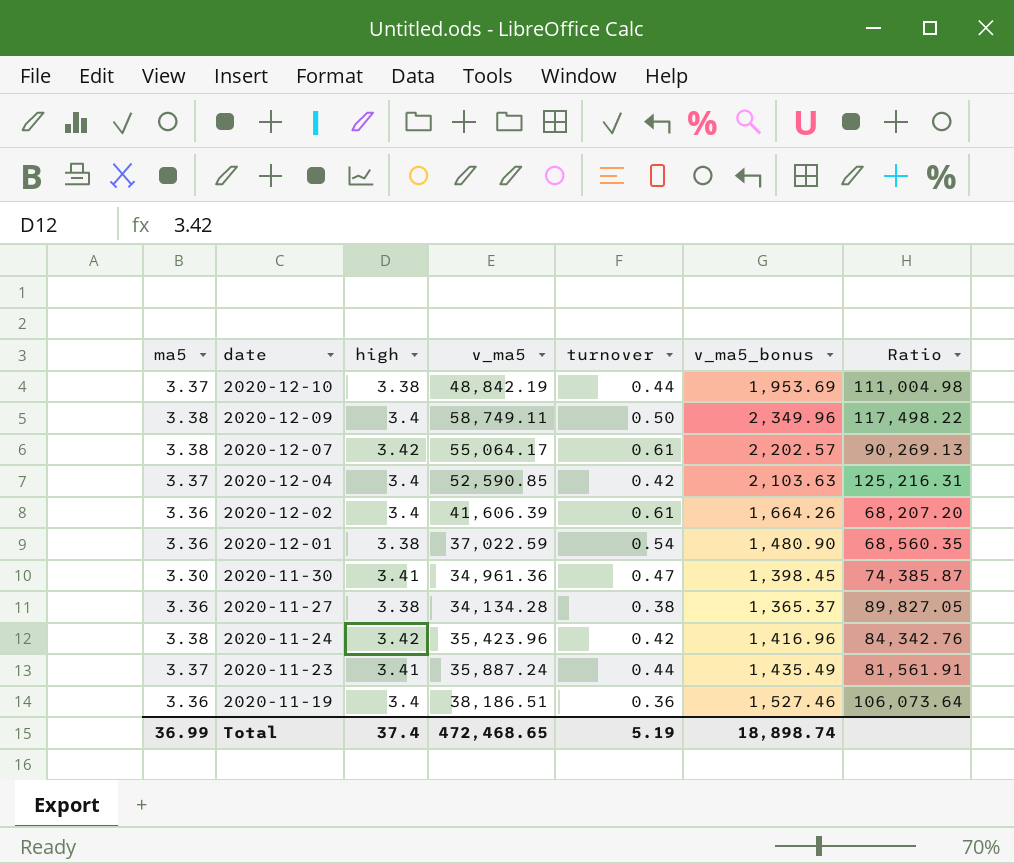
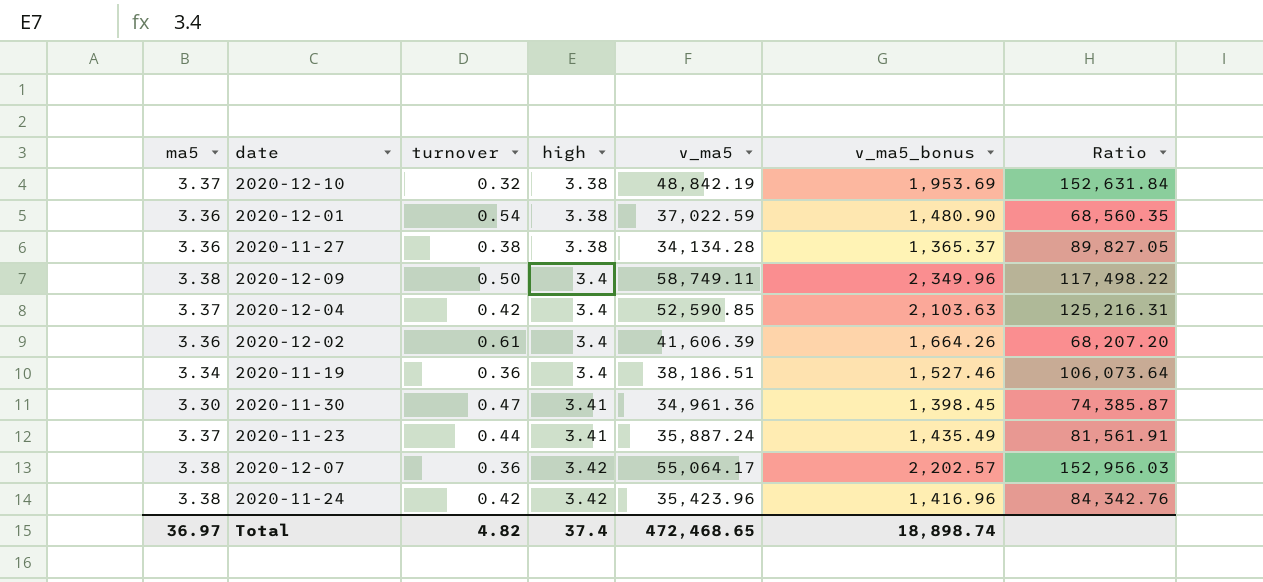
row order: date descending -> high ascending
column turnover | position: 5 -> 3
2020-12-10 | turnover: 0.44 -> 0.32
2020-12-10 | Ratio: 111,004.98 -> 152,631.84
2020-11-19 | ma5: 3.36 -> 3.34
2020-12-07 | turnover: 0.61 -> 0.36
2020-12-07 | Ratio: 90,269.13 -> 152,956.03
Total | ma5: 36.99 -> 36.97
Total | turnover: 5.19 -> 4.82

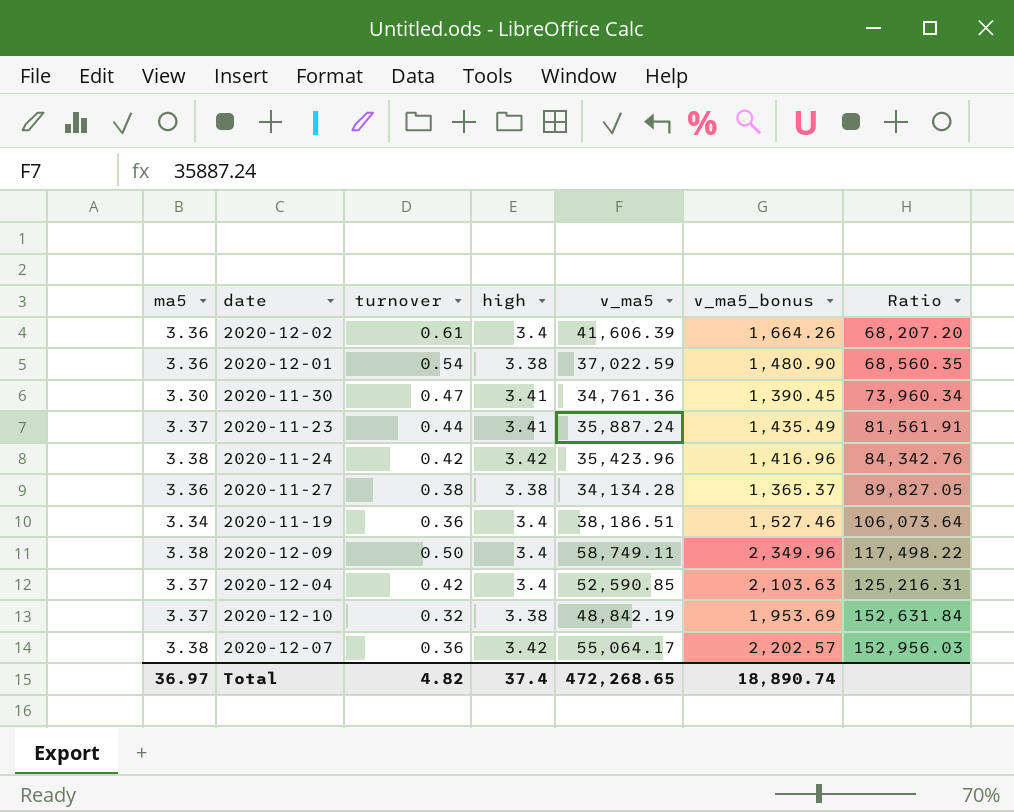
row order: high ascending -> Ratio ascending
2020-11-30 | v_ma5: 34,961.36 -> 34,761.36
2020-11-30 | v_ma5_bonus: 1,398.45 -> 1,390.45
2020-11-30 | Ratio: 74,385.87 -> 73,960.34
Total | v_ma5: 472,468.65 -> 472,268.65
Total | v_ma5_bonus: 18,898.74 -> 18,890.74

